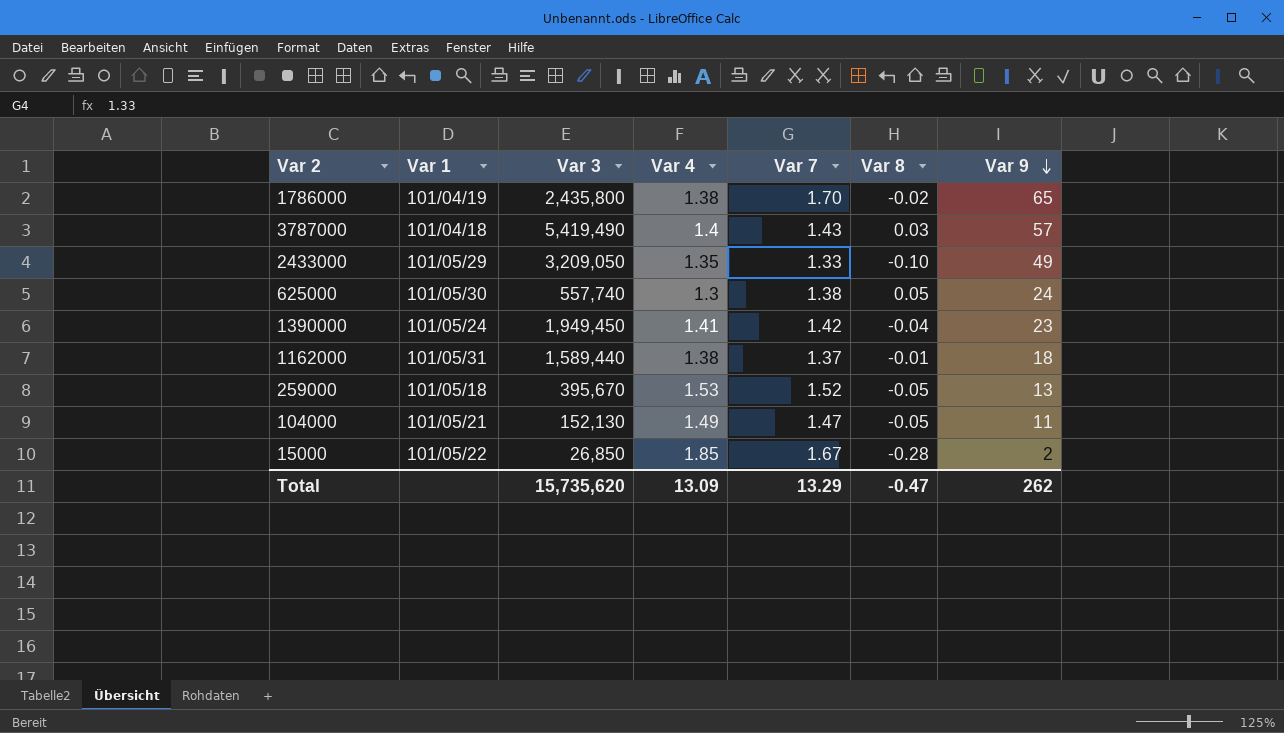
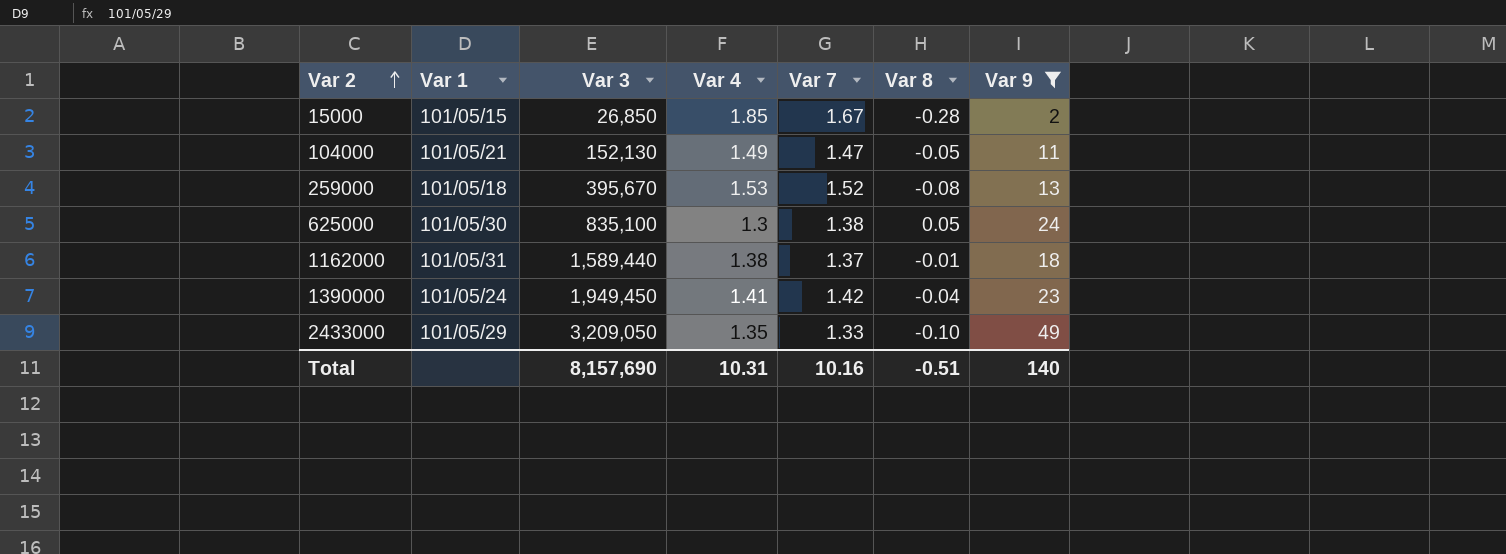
filter: none -> Var 9 <= 49
row order: Var 9 descending -> Var 2 ascending
15000 | Var 1: 101/05/22 -> 101/05/15
259000 | Var 8: -0.05 -> -0.08
625000 | Var 3: 557,740 -> 835,100
Total | Var 3: 15,735,620 -> 8,157,690
Total | Var 4: 13.09 -> 10.31
Total | Var 7: 13.29 -> 10.16
Total | Var 8: -0.47 -> -0.51
Total | Var 9: 262 -> 140

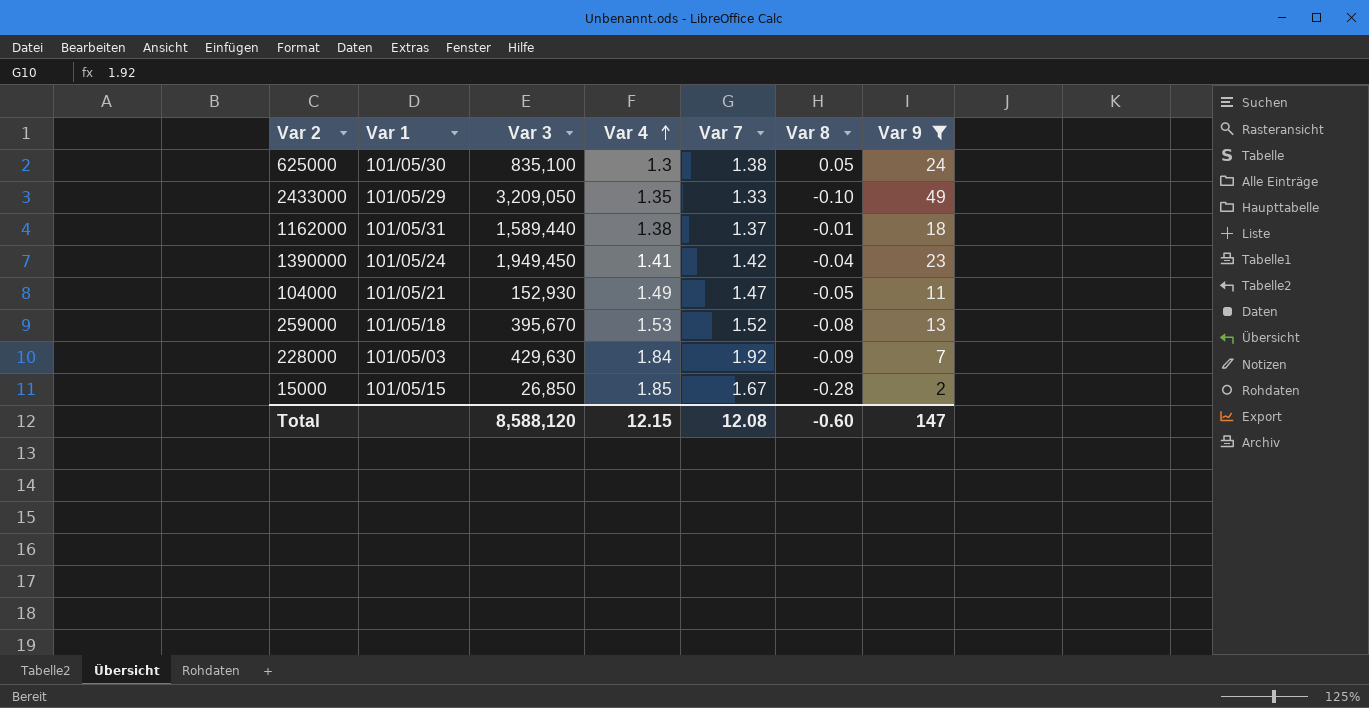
row order: Var 2 ascending -> Var 4 ascending
104000 | Var 3: 152,130 -> 152,930
row 228000: none -> 101/05/03 | 429,630 | 1.84 | 1.92 | -0.09 | 7
Total | Var 3: 8,157,690 -> 8,588,120
Total | Var 4: 10.31 -> 12.15
Total | Var 7: 10.16 -> 12.08
Total | Var 8: -0.51 -> -0.60
Total | Var 9: 140 -> 147

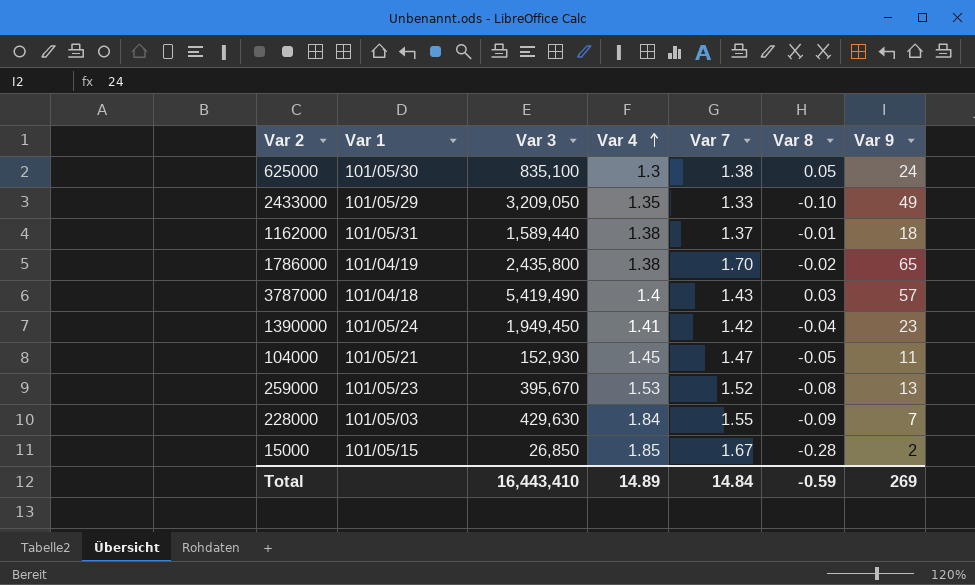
filter: Var 9 <= 49 -> none
104000 | Var 4: 1.49 -> 1.45
259000 | Var 1: 101/05/18 -> 101/05/23
228000 | Var 7: 1.92 -> 1.55
Total | Var 3: 8,588,120 -> 16,443,410
Total | Var 4: 12.15 -> 14.89
Total | Var 7: 12.08 -> 14.84
Total | Var 8: -0.60 -> -0.59
Total | Var 9: 147 -> 269

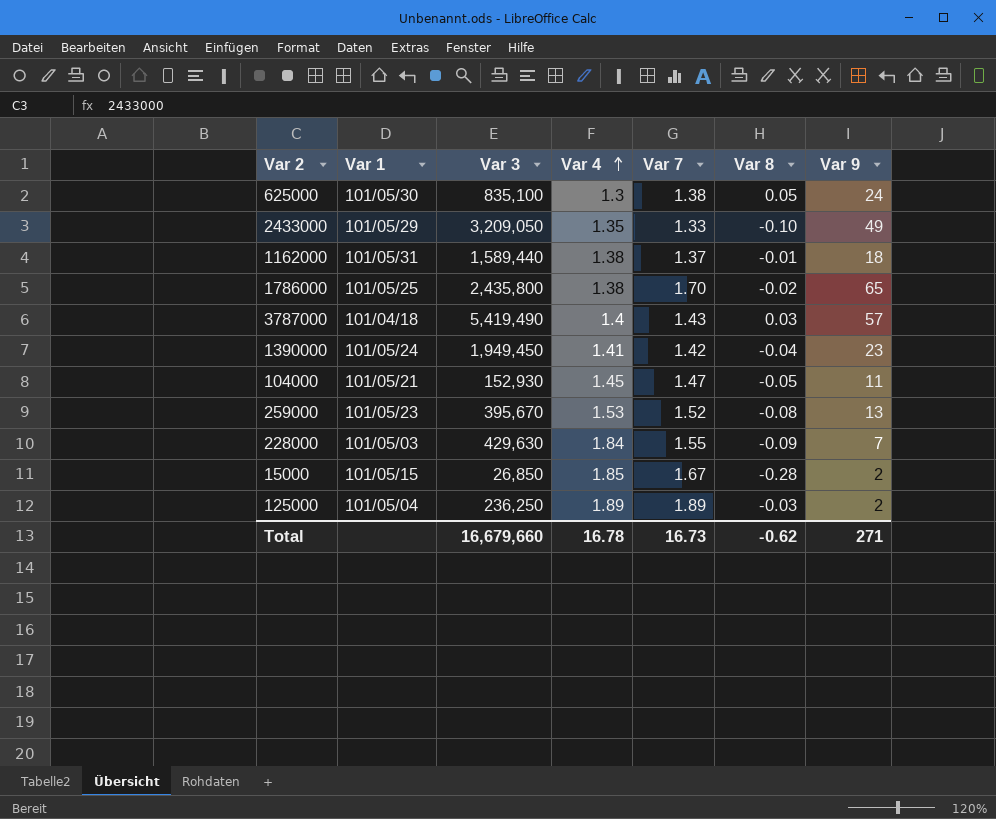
1786000 | Var 1: 101/04/19 -> 101/05/25
row 125000: none -> 101/05/04 | 236,250 | 1.89 | 1.89 | -0.03 | 2
Total | Var 3: 16,443,410 -> 16,679,660
Total | Var 4: 14.89 -> 16.78
Total | Var 7: 14.84 -> 16.73
Total | Var 8: -0.59 -> -0.62
Total | Var 9: 269 -> 271

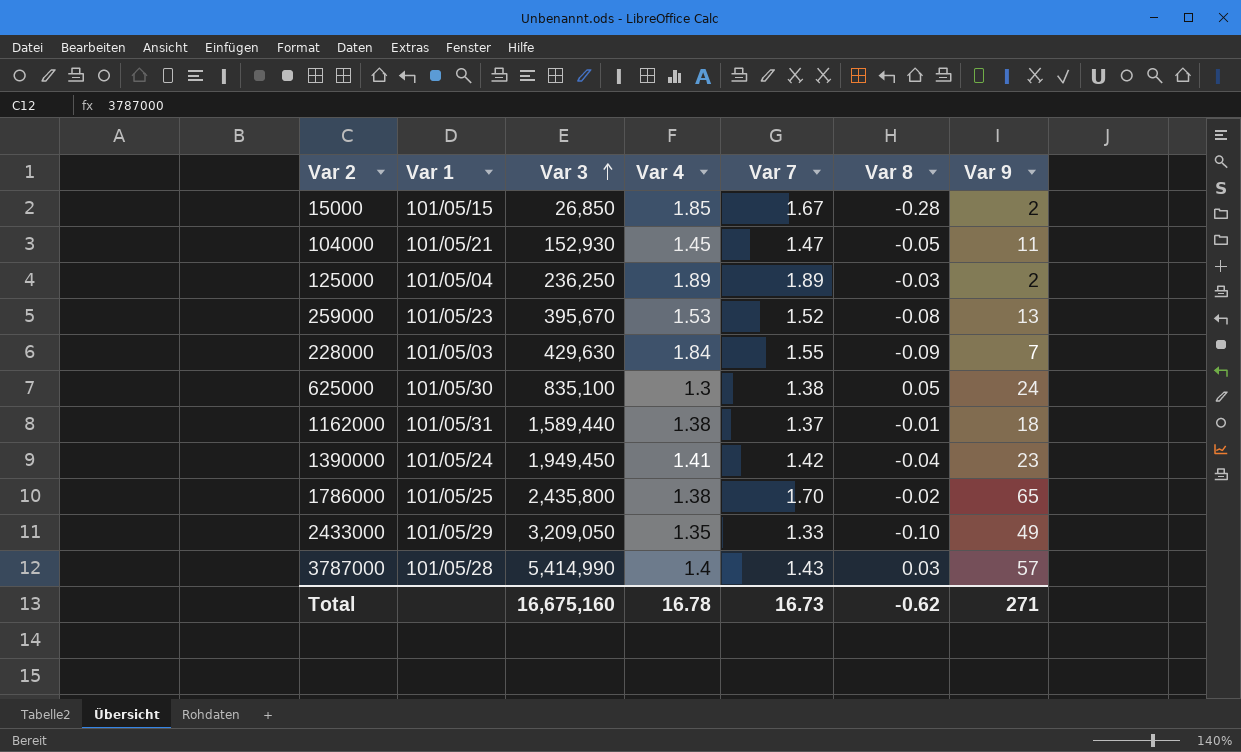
row order: Var 4 ascending -> Var 3 ascending
3787000 | Var 1: 101/04/18 -> 101/05/28
3787000 | Var 3: 5,419,490 -> 5,414,990
Total | Var 3: 16,679,660 -> 16,675,160

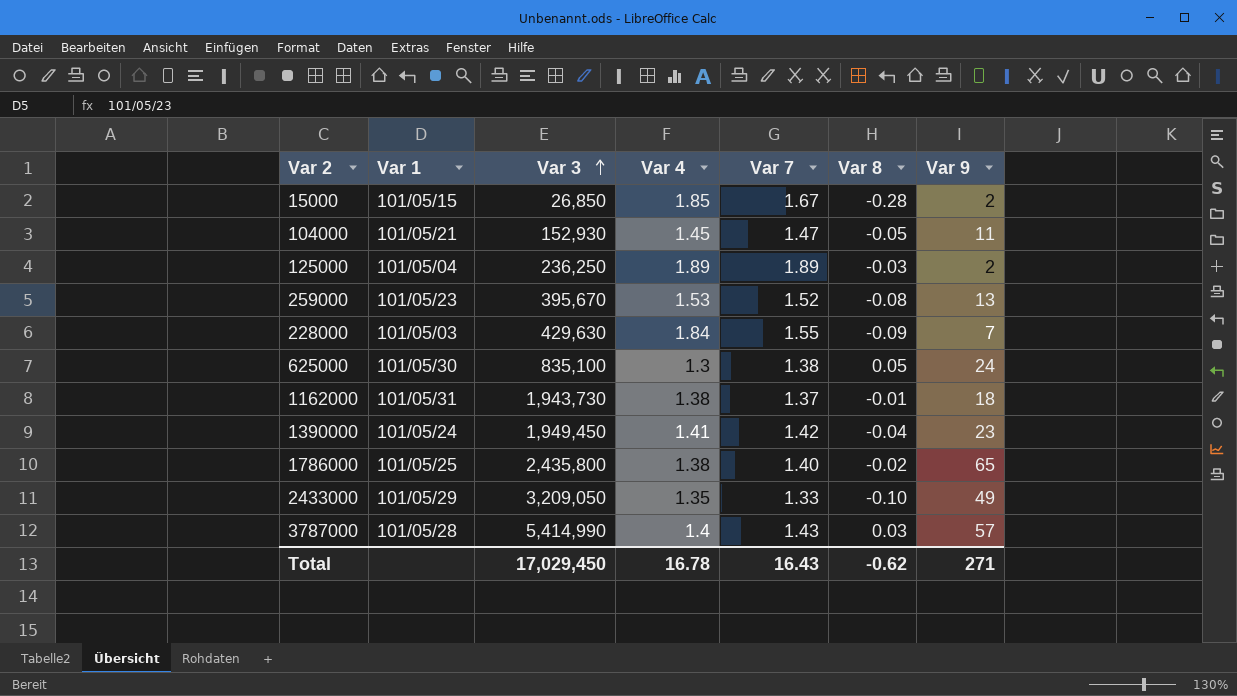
1162000 | Var 3: 1,589,440 -> 1,943,730
1786000 | Var 7: 1.70 -> 1.40
Total | Var 3: 16,675,160 -> 17,029,450
Total | Var 7: 16.73 -> 16.43

